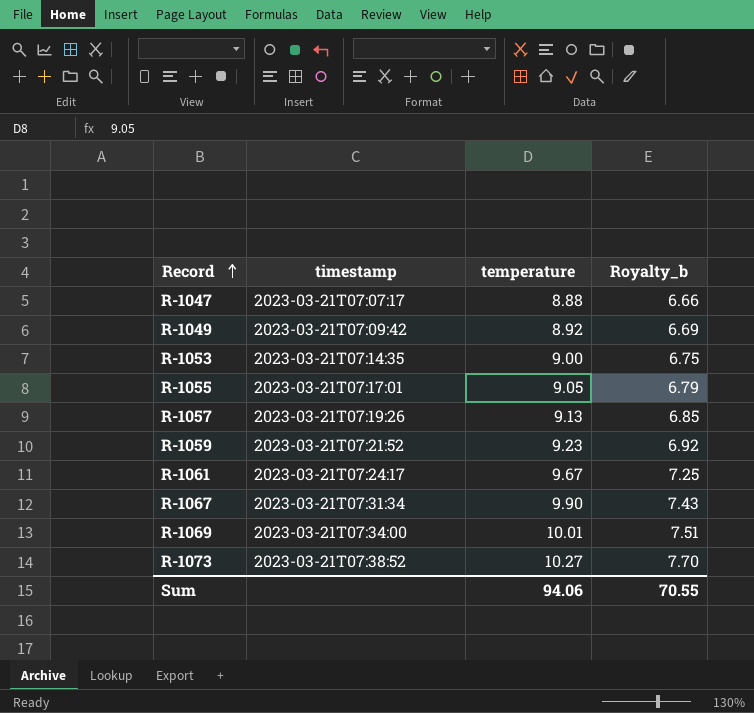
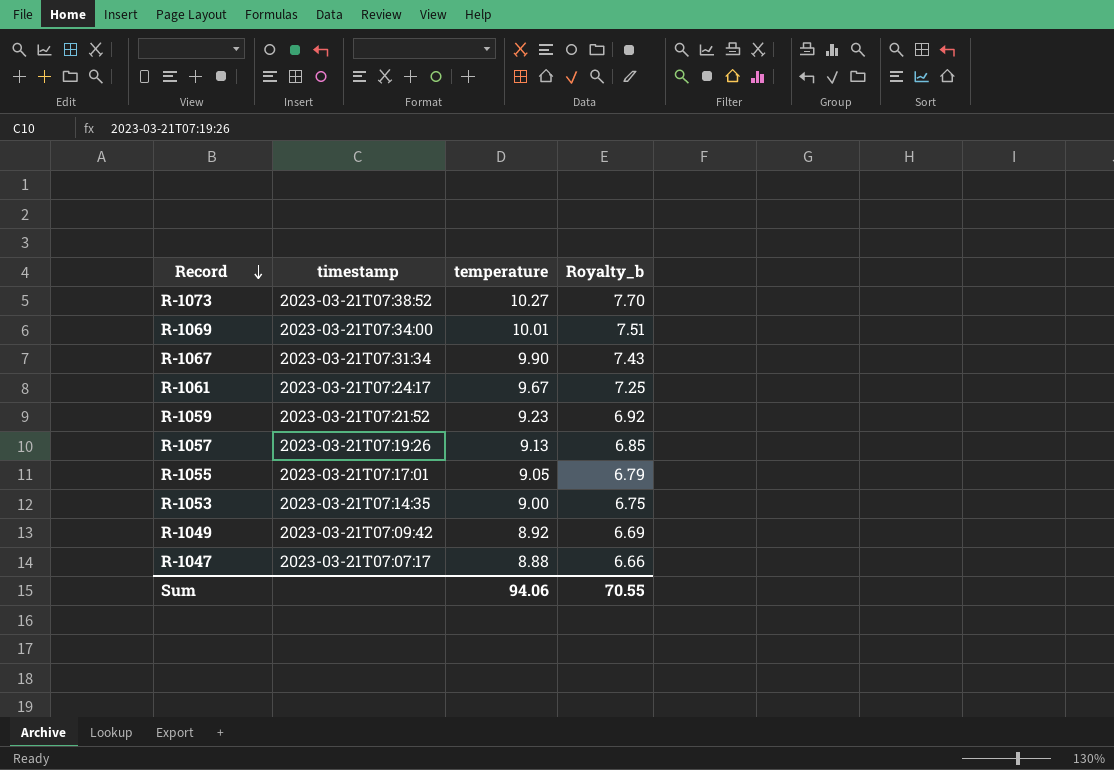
row order: Record ascending -> Record descending

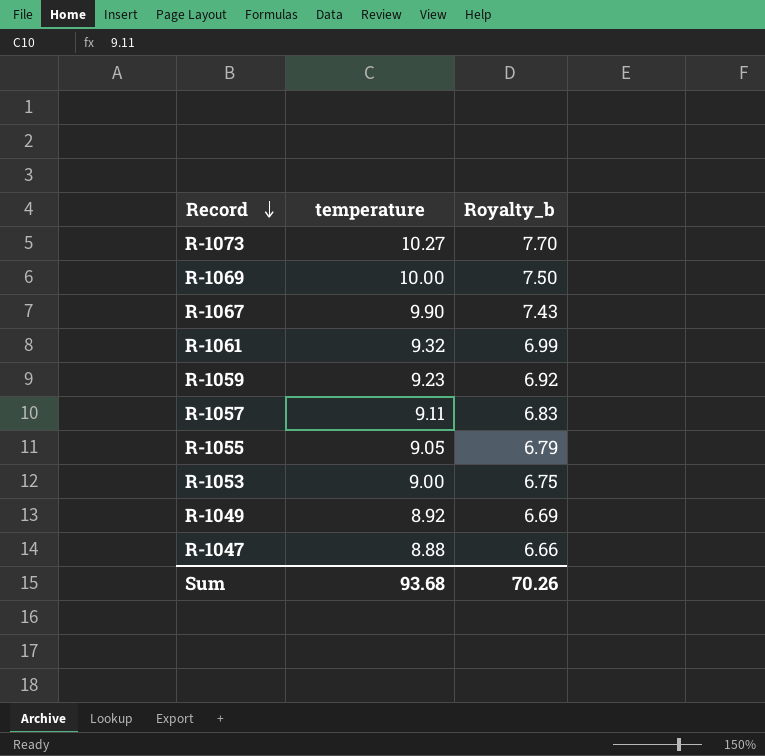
column timestamp | position: 2 -> none
R-1069 | temperature: 10.01 -> 10.00
R-1069 | Royalty_b: 7.51 -> 7.50
R-1061 | temperature: 9.67 -> 9.32
R-1061 | Royalty_b: 7.25 -> 6.99
R-1057 | temperature: 9.13 -> 9.11
R-1057 | Royalty_b: 6.85 -> 6.83
Sum | temperature: 94.06 -> 93.68
Sum | Royalty_b: 70.55 -> 70.26

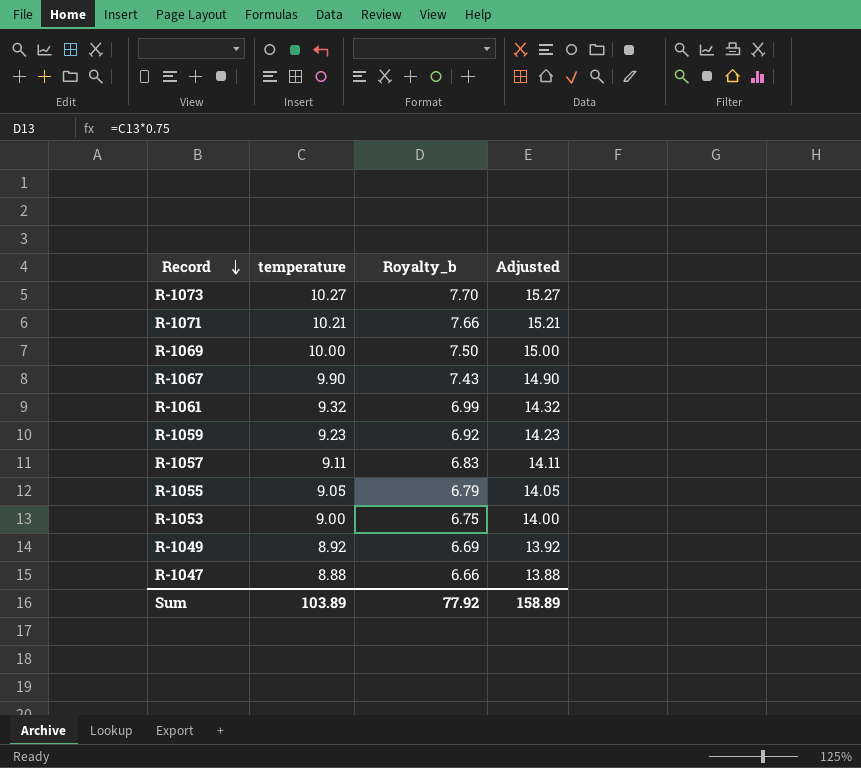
column Adjusted | formula: none -> [temperature] + 5
row R-1071: none -> 10.21 | 7.66 | 15.21
Sum | temperature: 93.68 -> 103.89
Sum | Royalty_b: 70.26 -> 77.92

